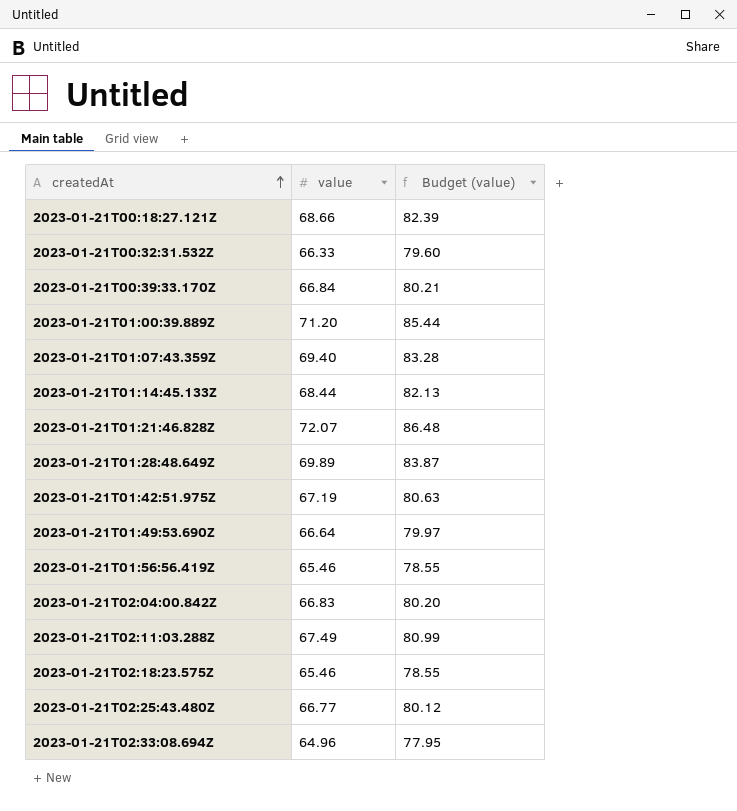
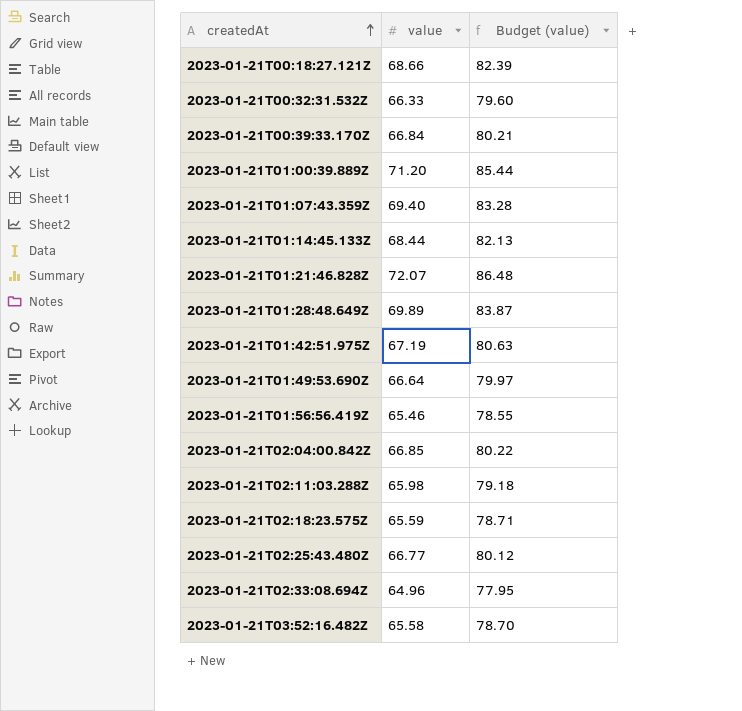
2023-01-21T02:04:00.842Z | value: 66.83 -> 66.85
2023-01-21T02:04:00.842Z | Budget (value): 80.20 -> 80.22
2023-01-21T02:11:03.288Z | value: 67.49 -> 65.98
2023-01-21T02:11:03.288Z | Budget (value): 80.99 -> 79.18
2023-01-21T02:18:23.575Z | value: 65.46 -> 65.59
2023-01-21T02:18:23.575Z | Budget (value): 78.55 -> 78.71
row 2023-01-21T03:52:16.482Z: none -> 65.58 | 78.70

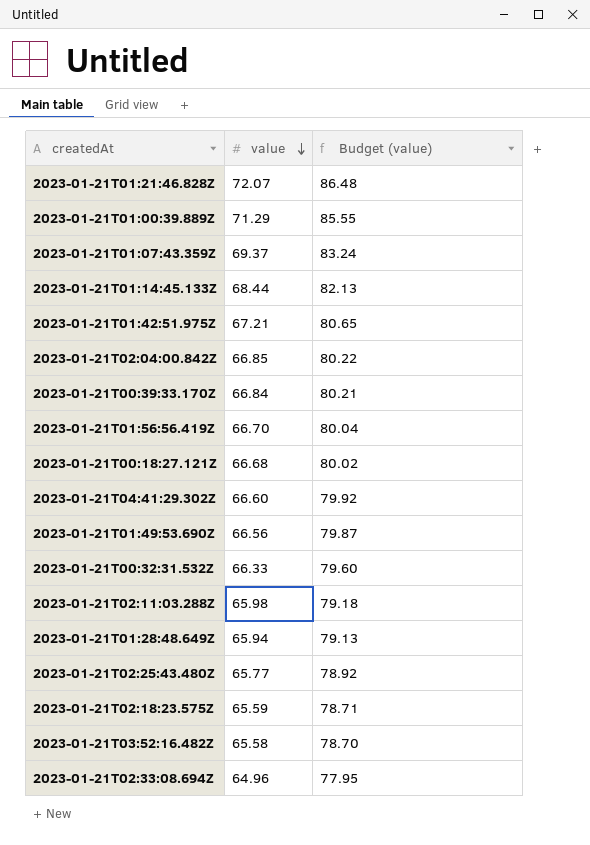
row order: createdAt ascending -> value descending
2023-01-21T01:00:39.889Z | value: 71.20 -> 71.29
2023-01-21T01:00:39.889Z | Budget (value): 85.44 -> 85.55
2023-01-21T01:07:43.359Z | value: 69.40 -> 69.37
2023-01-21T01:07:43.359Z | Budget (value): 83.28 -> 83.24
2023-01-21T01:42:51.975Z | value: 67.19 -> 67.21
2023-01-21T01:42:51.975Z | Budget (value): 80.63 -> 80.65
2023-01-21T01:56:56.419Z | value: 65.46 -> 66.70
2023-01-21T01:56:56.419Z | Budget (value): 78.55 -> 80.04
2023-01-21T00:18:27.121Z | value: 68.66 -> 66.68
2023-01-21T00:18:27.121Z | Budget (value): 82.39 -> 80.02
row 2023-01-21T04:41:29.302Z: none -> 66.60 | 79.92
2023-01-21T01:49:53.690Z | value: 66.64 -> 66.56
2023-01-21T01:49:53.690Z | Budget (value): 79.97 -> 79.87
2023-01-21T01:28:48.649Z | value: 69.89 -> 65.94
2023-01-21T01:28:48.649Z | Budget (value): 83.87 -> 79.13
2023-01-21T02:25:43.480Z | value: 66.77 -> 65.77
2023-01-21T02:25:43.480Z | Budget (value): 80.12 -> 78.92

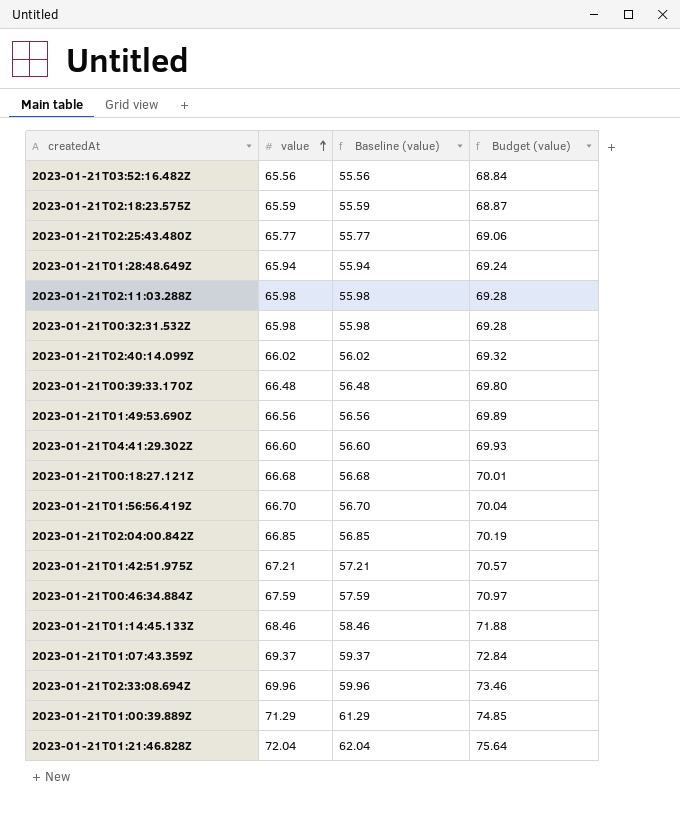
row order: value descending -> value ascending
column Baseline (value) | formula: none -> [value] - 10
column Budget (value) | formula: [value] * 1.2 -> [value] * 1.05
2023-01-21T03:52:16.482Z | value: 65.58 -> 65.56
2023-01-21T00:32:31.532Z | value: 66.33 -> 65.98
row 2023-01-21T02:40:14.099Z: none -> 66.02 | 56.02 | 69.32
2023-01-21T00:39:33.170Z | value: 66.84 -> 66.48
row 2023-01-21T00:46:34.884Z: none -> 67.59 | 57.59 | 70.97
2023-01-21T01:14:45.133Z | value: 68.44 -> 68.46
2023-01-21T02:33:08.694Z | value: 64.96 -> 69.96
2023-01-21T01:21:46.828Z | value: 72.07 -> 72.04

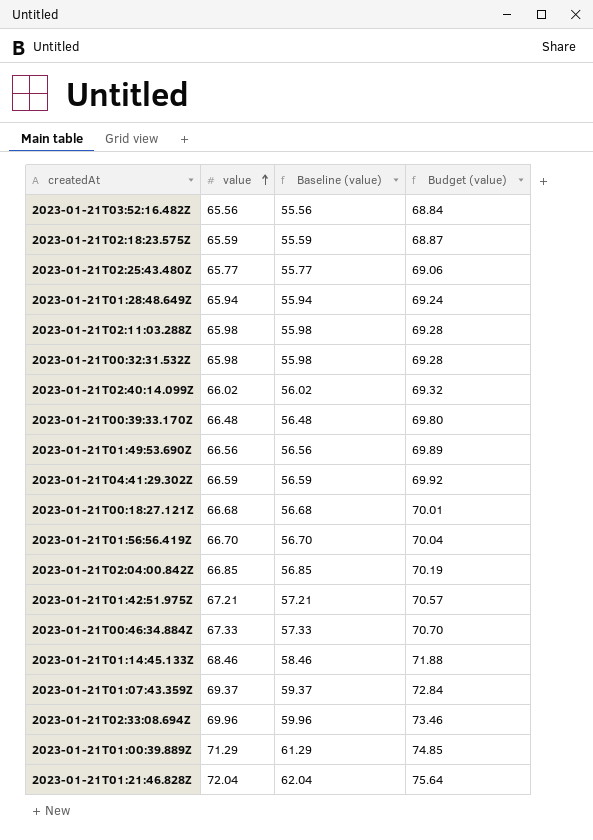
2023-01-21T04:41:29.302Z | value: 66.60 -> 66.59
2023-01-21T04:41:29.302Z | Baseline (value): 56.60 -> 56.59
2023-01-21T04:41:29.302Z | Budget (value): 69.93 -> 69.92
2023-01-21T00:46:34.884Z | value: 67.59 -> 67.33
2023-01-21T00:46:34.884Z | Baseline (value): 57.59 -> 57.33
2023-01-21T00:46:34.884Z | Budget (value): 70.97 -> 70.70

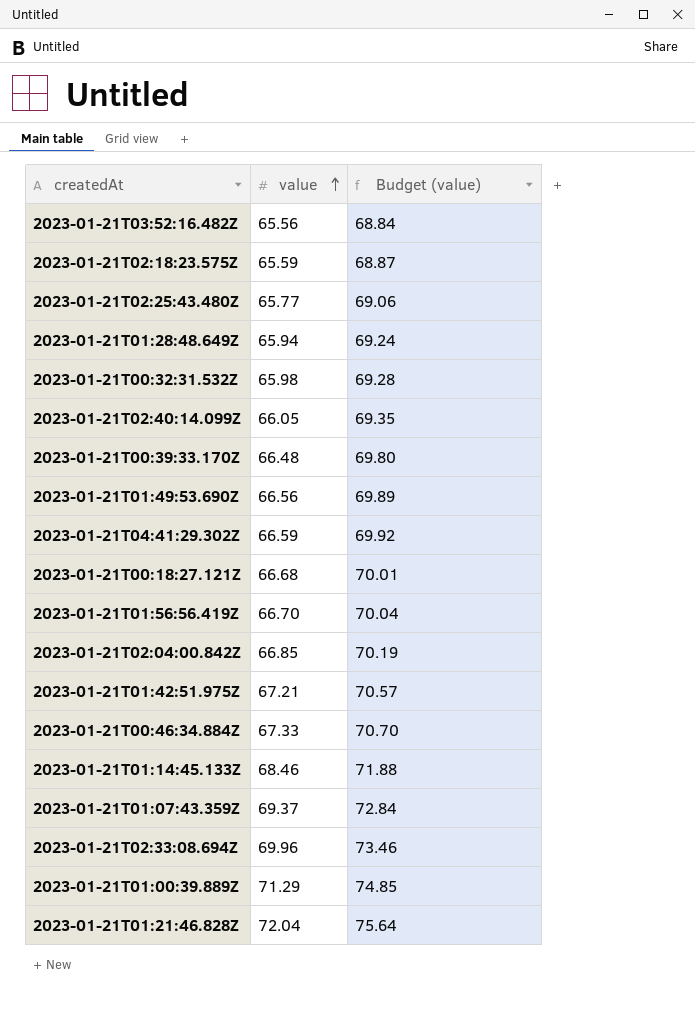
column Baseline (value) | formula: [value] - 10 -> none
row 2023-01-21T02:11:03.288Z: 65.98 | 55.98 | 69.28 -> none
2023-01-21T02:40:14.099Z | value: 66.02 -> 66.05
2023-01-21T02:40:14.099Z | Budget (value): 69.32 -> 69.35

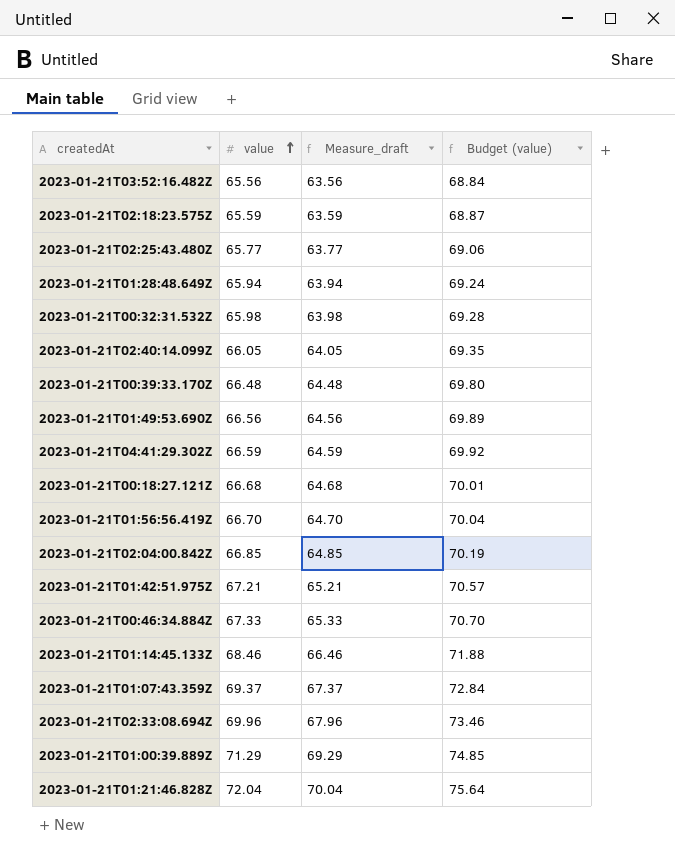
column Measure_draft | formula: none -> [value] - 2

